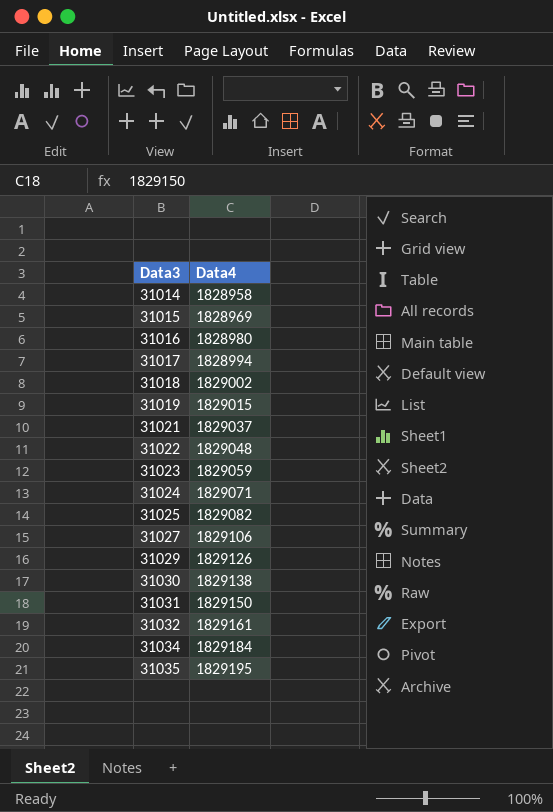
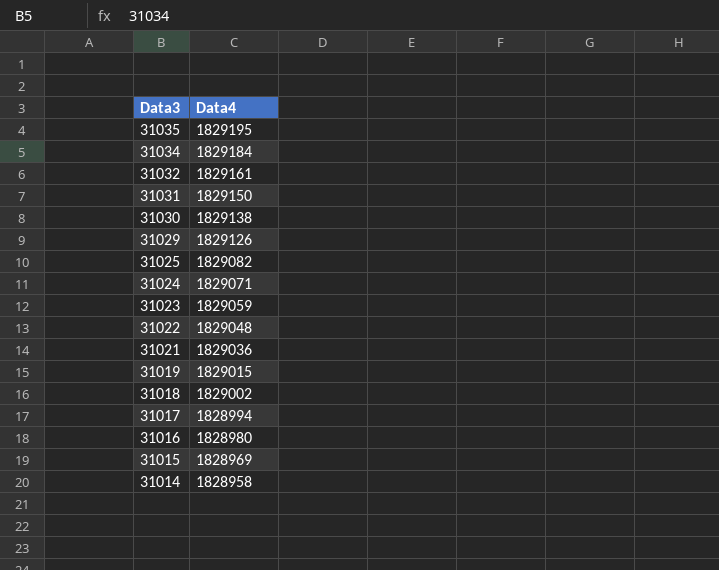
row order: Data3 ascending -> Data3 descending
row 31027: 1829106 -> none
31021 | Data4: 1829037 -> 1829036

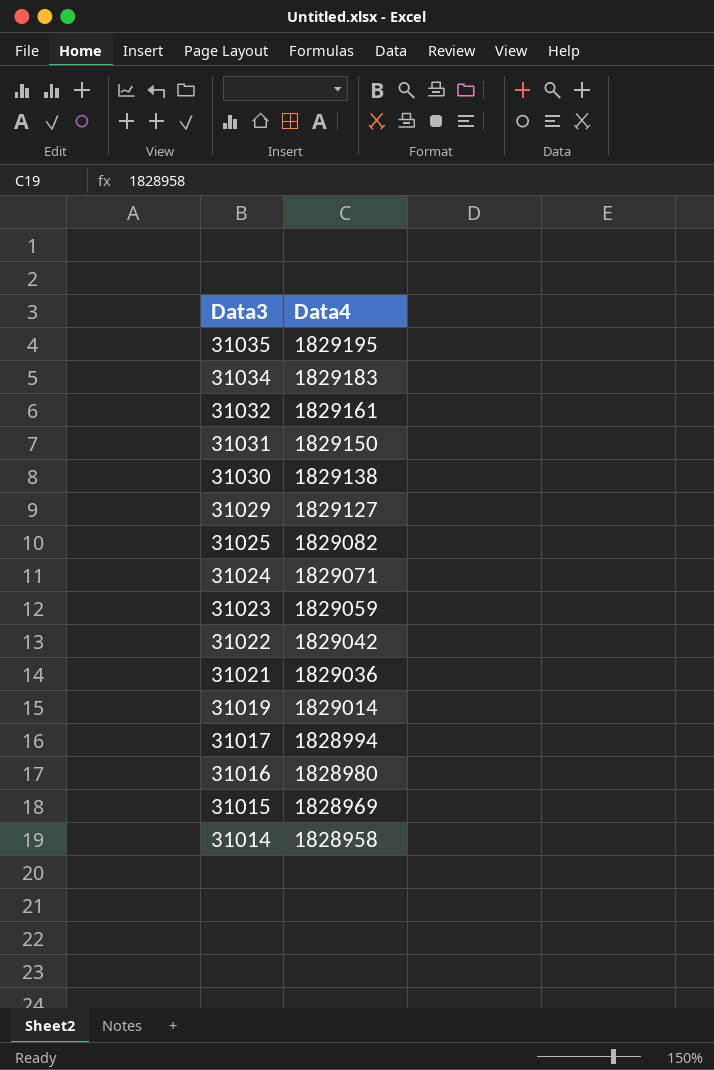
row 31018: 1829002 -> none
31034 | Data4: 1829184 -> 1829183
31029 | Data4: 1829126 -> 1829127
31022 | Data4: 1829048 -> 1829042
31019 | Data4: 1829015 -> 1829014

